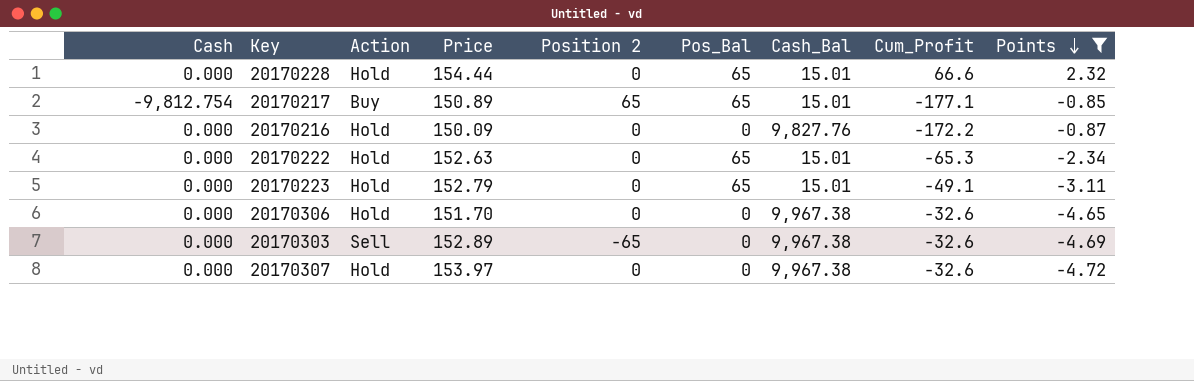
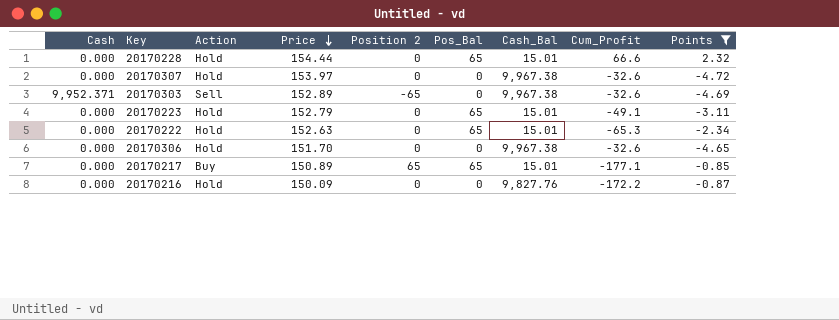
row order: Points descending -> Price descending
20170303 | Cash: 0.000 -> 9,952.371
20170217 | Cash: -9,812.754 -> 0.000

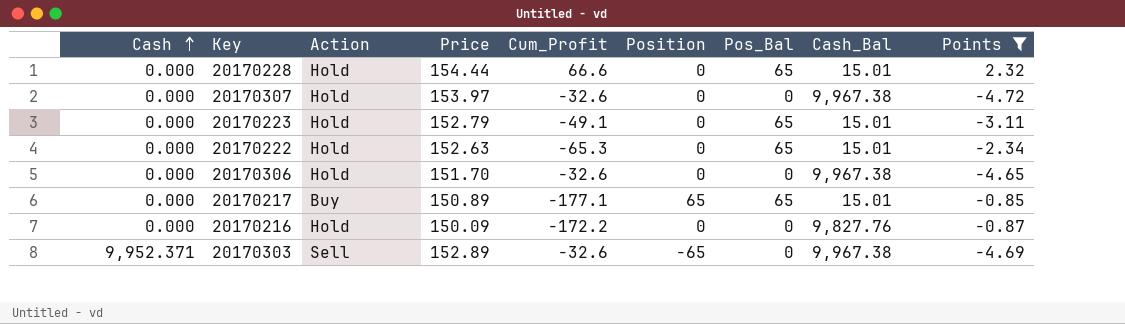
row order: Price descending -> Cash ascending
column Cum_Profit | position: 8 -> 5
column name: Position 2 -> Position

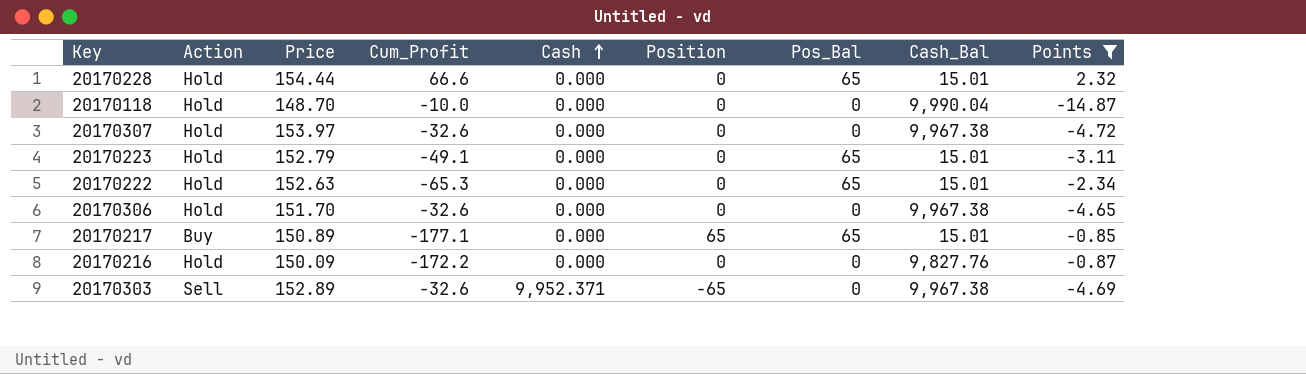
column Cash | position: 1 -> 5
row 20170118: none -> Hold | 148.70 | -10.0 | 0.000 | 0 | 0 | 9,990.04 | -14.87

